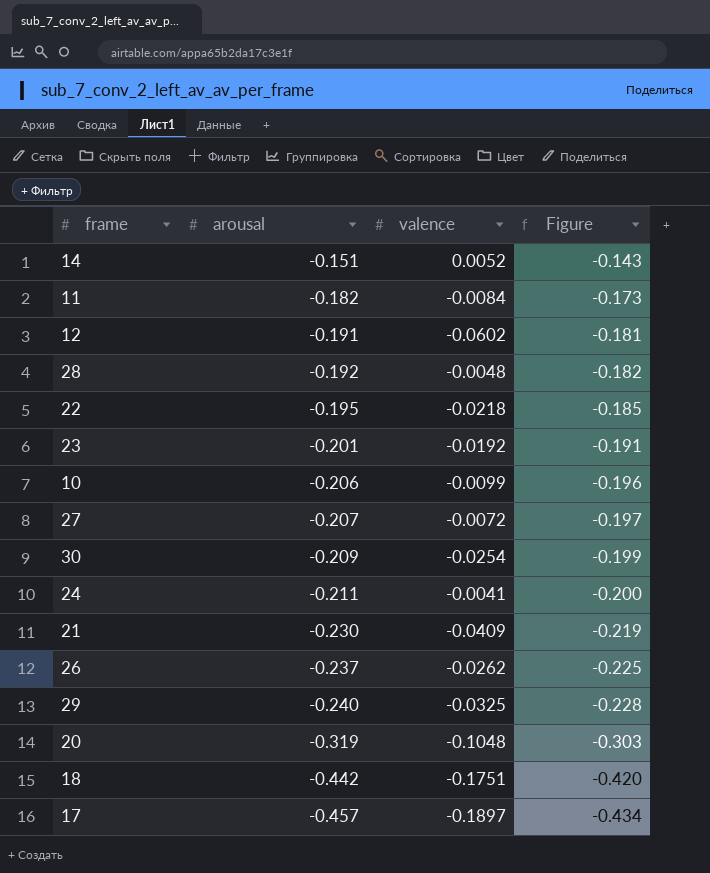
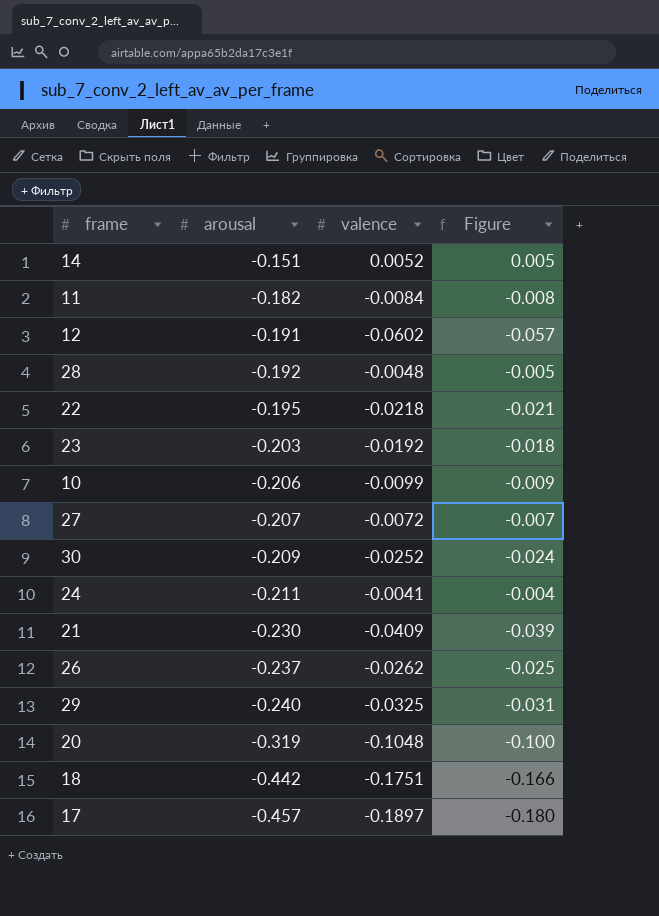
column Figure | formula: [arousal] * 0.95 -> [valence] * 0.95
23 | arousal: -0.201 -> -0.203
30 | valence: -0.0254 -> -0.0252

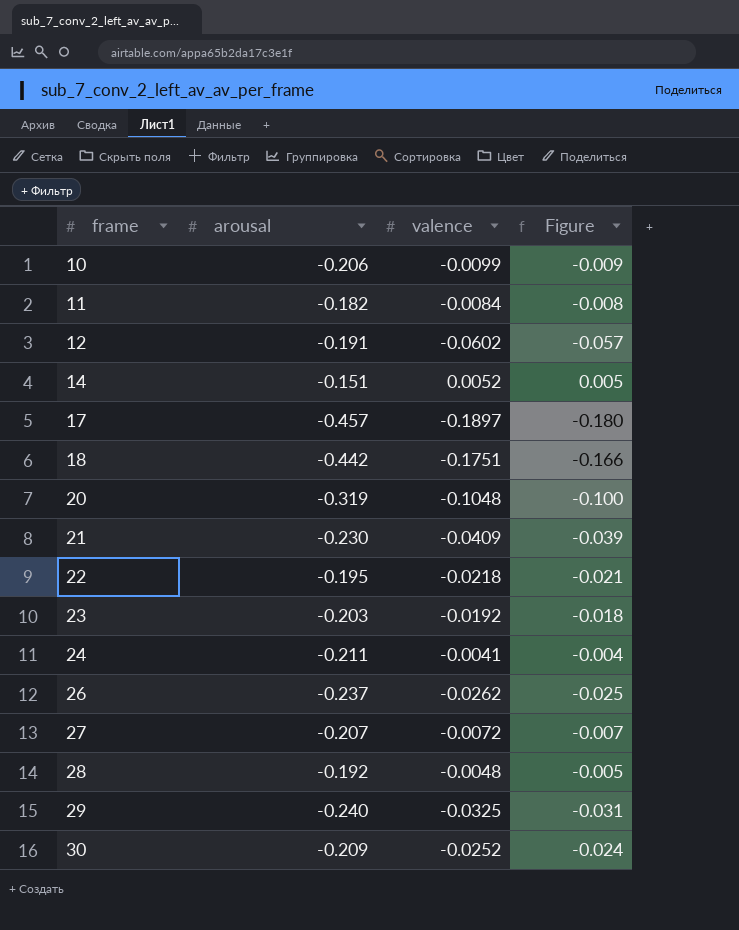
row order: arousal descending -> frame ascending

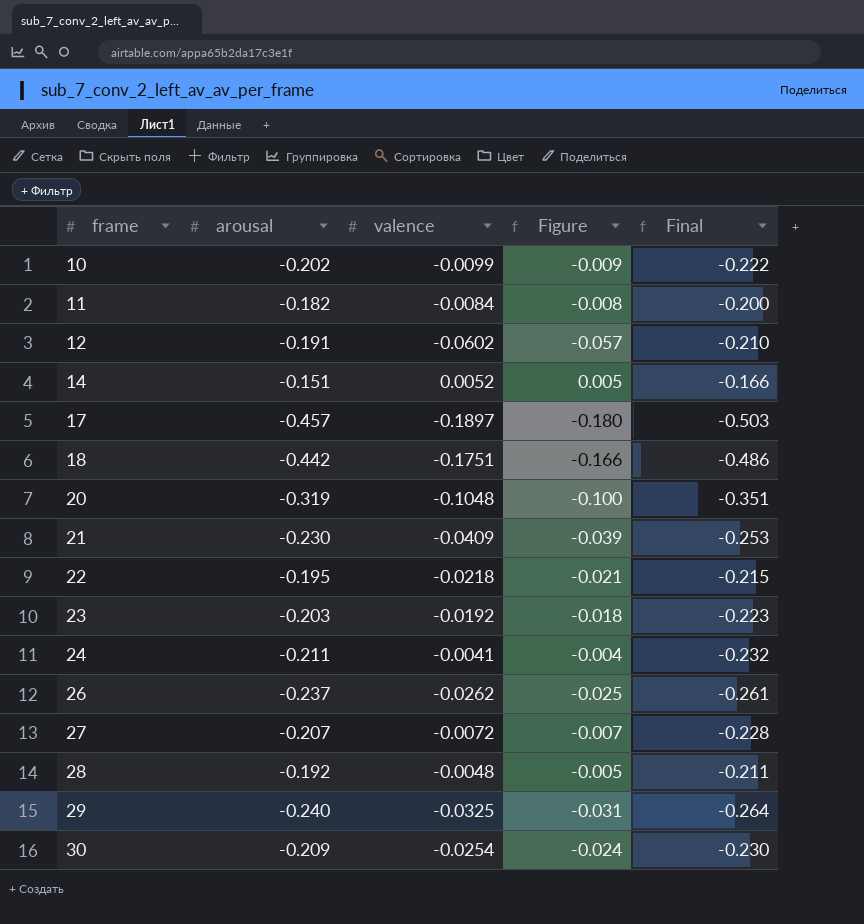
column Final | formula: none -> [arousal] * 1.1
10 | arousal: -0.206 -> -0.202
30 | valence: -0.0252 -> -0.0254

